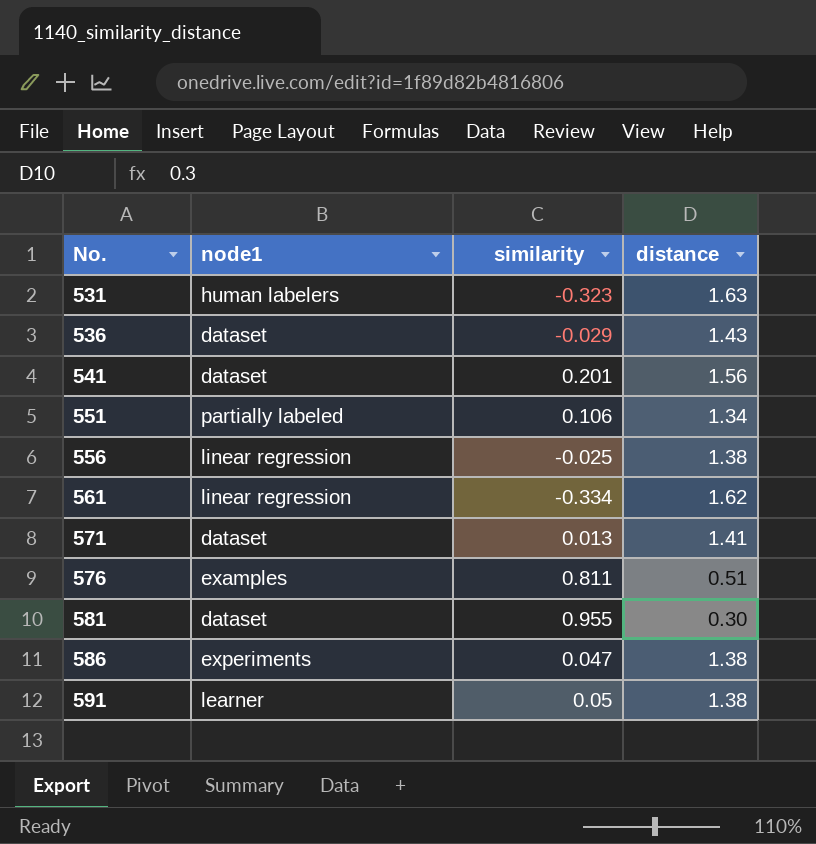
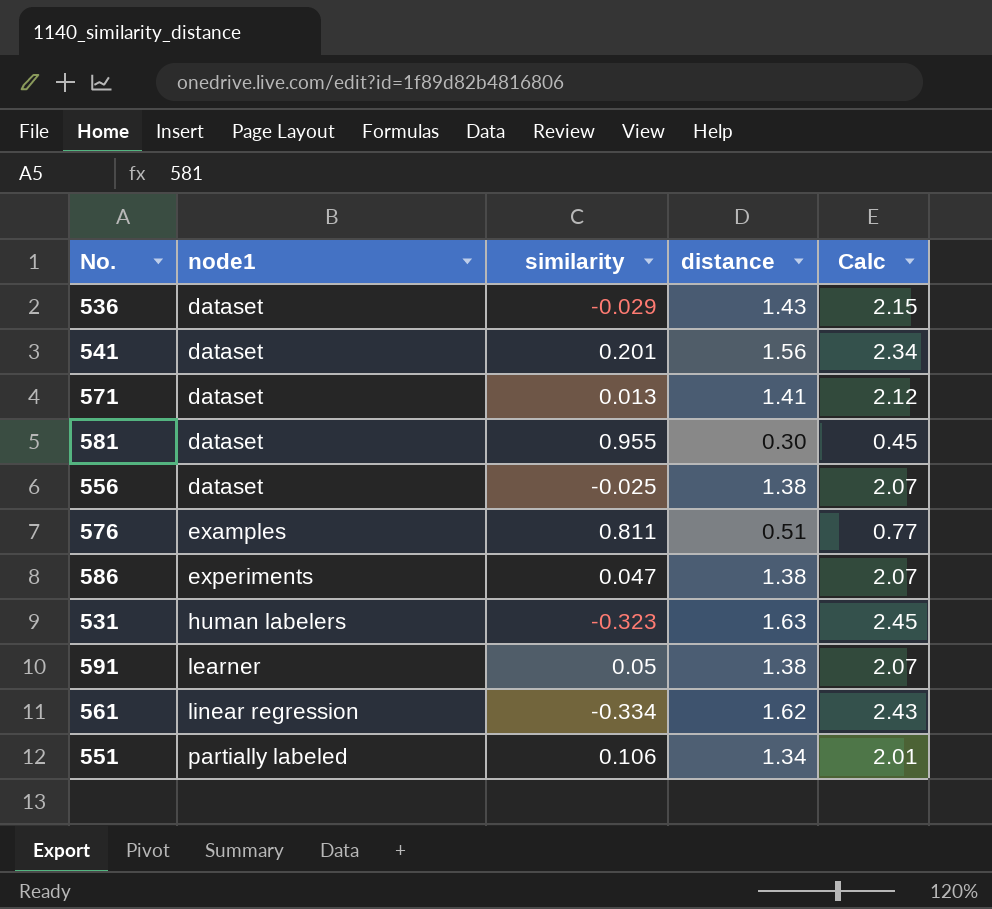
row order: No. ascending -> node1 ascending
column Calc | formula: none -> [distance] * 1.5
556 | node1: linear regression -> dataset

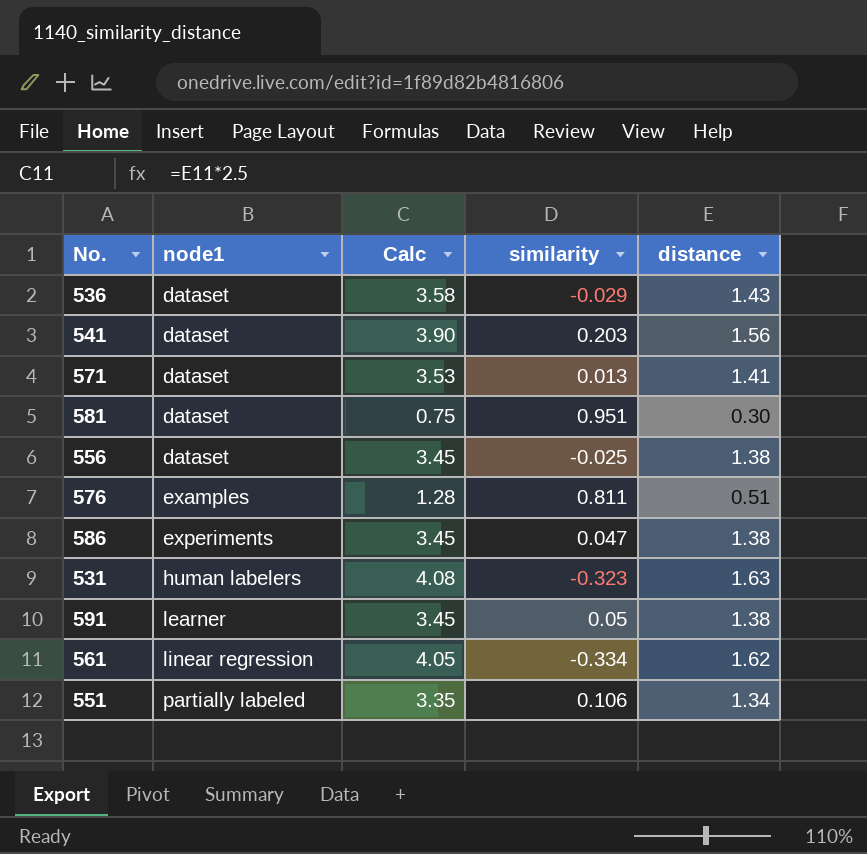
column Calc | formula: [distance] * 1.5 -> [distance] * 2.5
column Calc | position: 5 -> 3
541 | similarity: 0.201 -> 0.203
581 | similarity: 0.955 -> 0.951

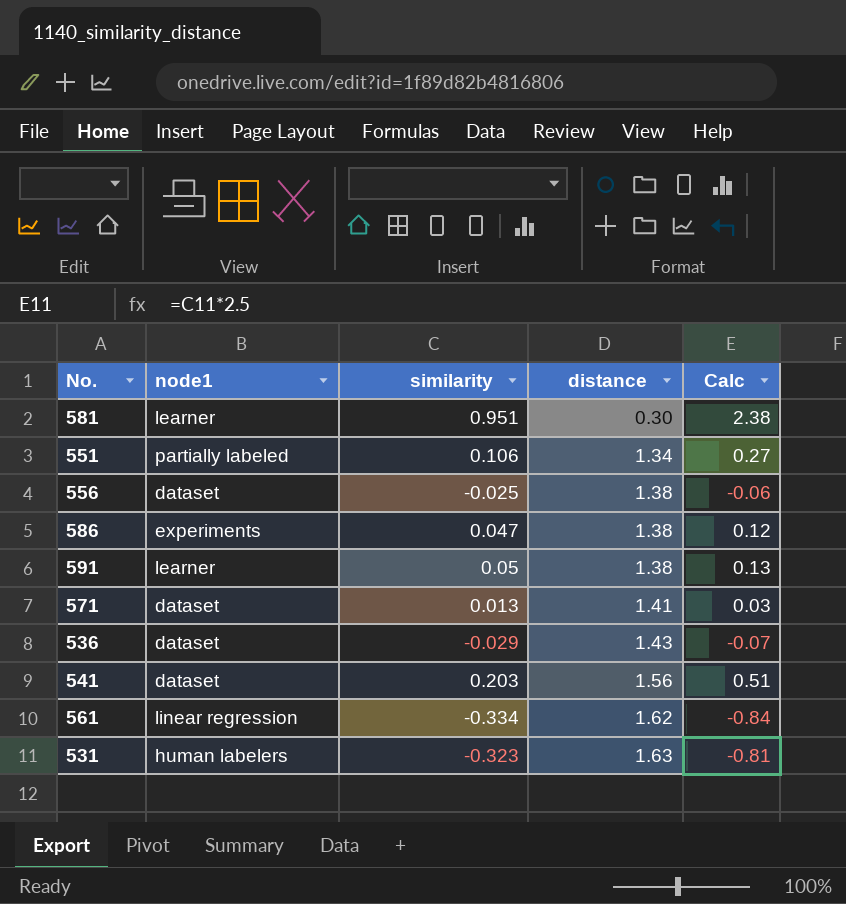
row order: node1 ascending -> distance ascending
column Calc | formula: [distance] * 2.5 -> [similarity] * 2.5
column Calc | position: 3 -> 5
row 576: examples | 1.28 | 0.811 | 0.51 -> none
581 | node1: dataset -> learner

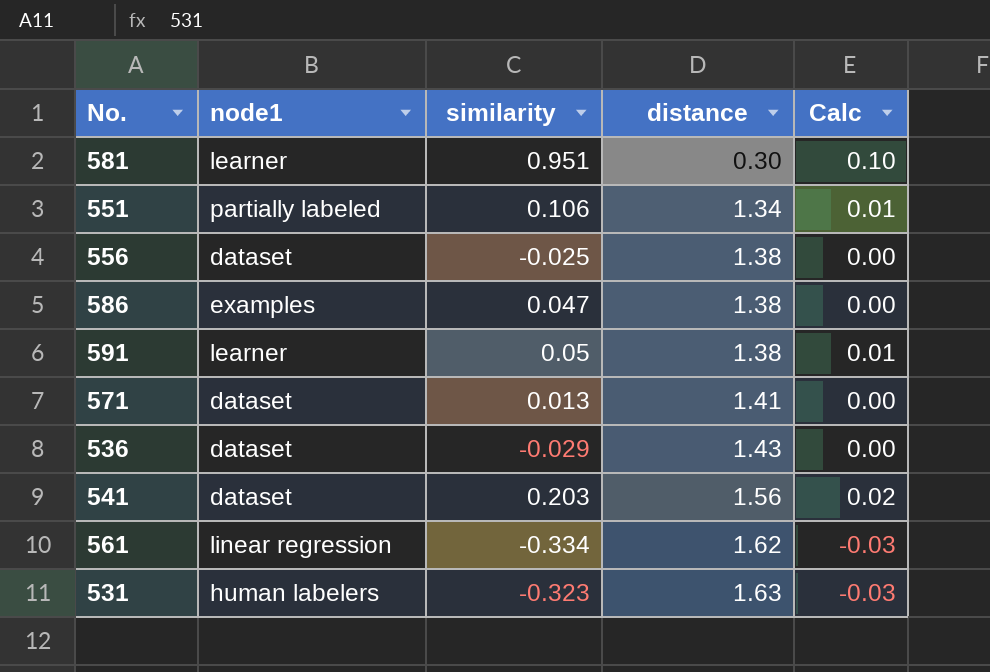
column Calc | formula: [similarity] * 2.5 -> [similarity] * 0.1
586 | node1: experiments -> examples

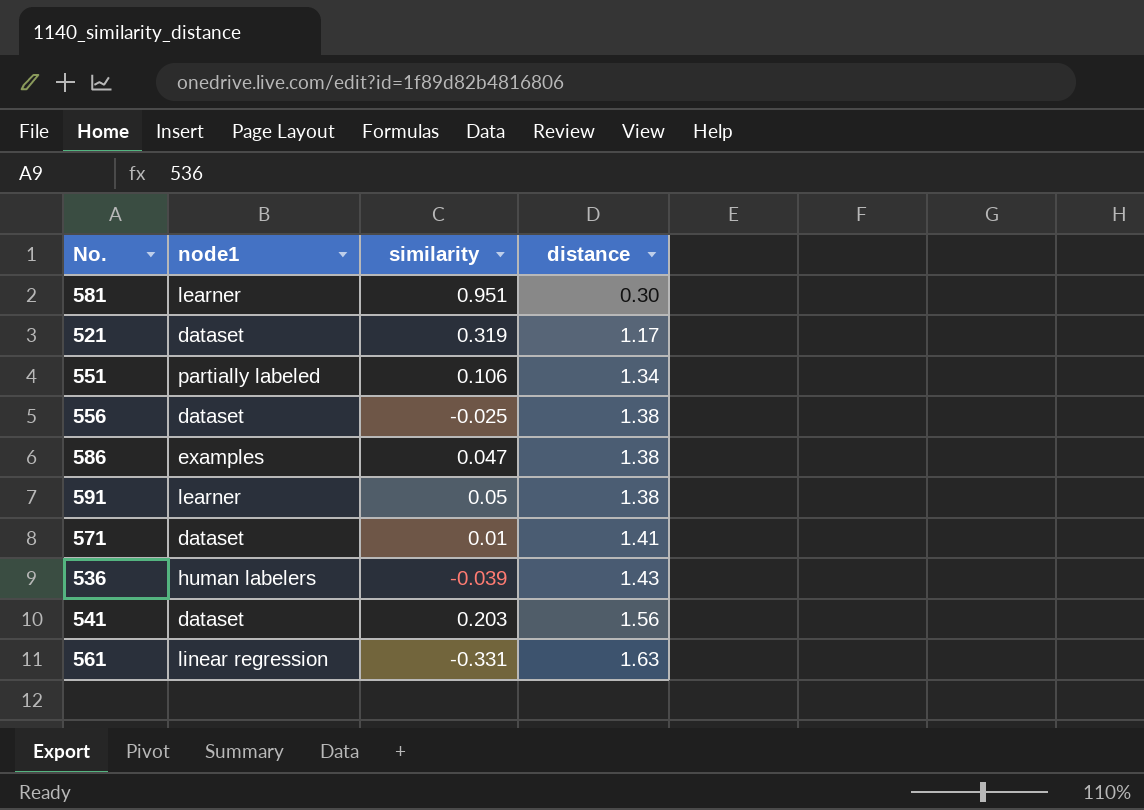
column Calc | formula: [similarity] * 0.1 -> none
row 531: human labelers | -0.323 | 1.63 | -0.03 -> none
row 521: none -> dataset | 0.319 | 1.17
571 | similarity: 0.013 -> 0.01
536 | node1: dataset -> human labelers
536 | similarity: -0.029 -> -0.039
561 | similarity: -0.334 -> -0.331
561 | distance: 1.62 -> 1.63

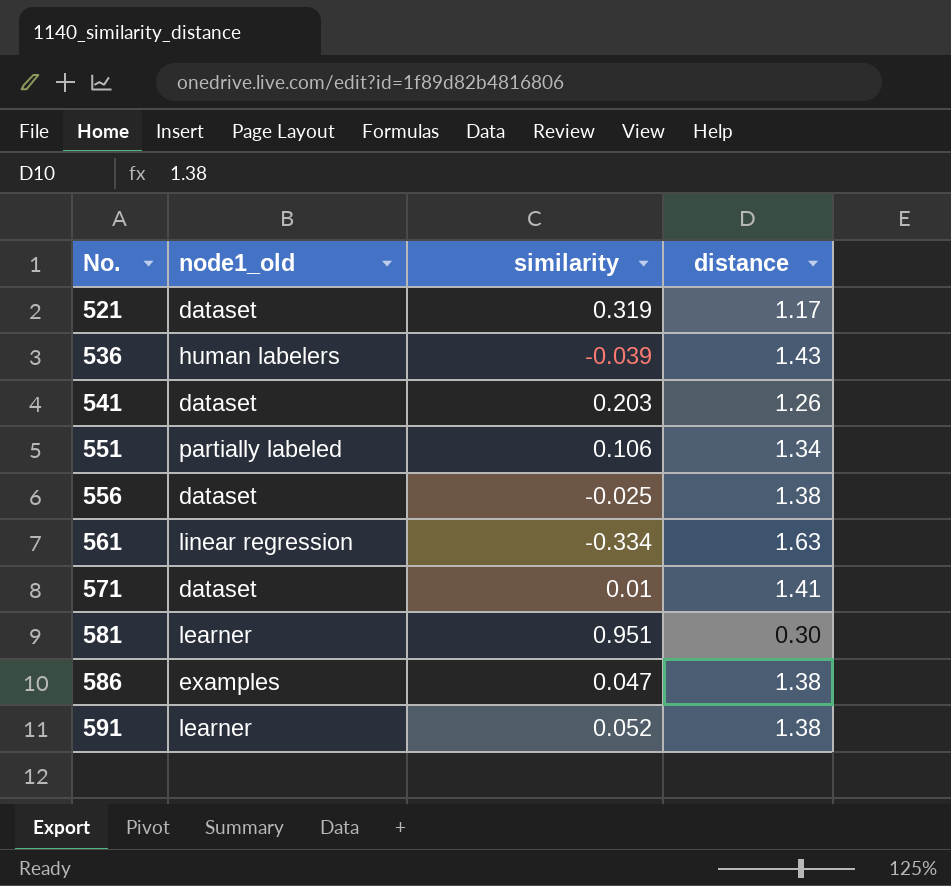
row order: distance ascending -> No. ascending
column name: node1 -> node1_old
541 | distance: 1.56 -> 1.26
561 | similarity: -0.331 -> -0.334
591 | similarity: 0.05 -> 0.052

